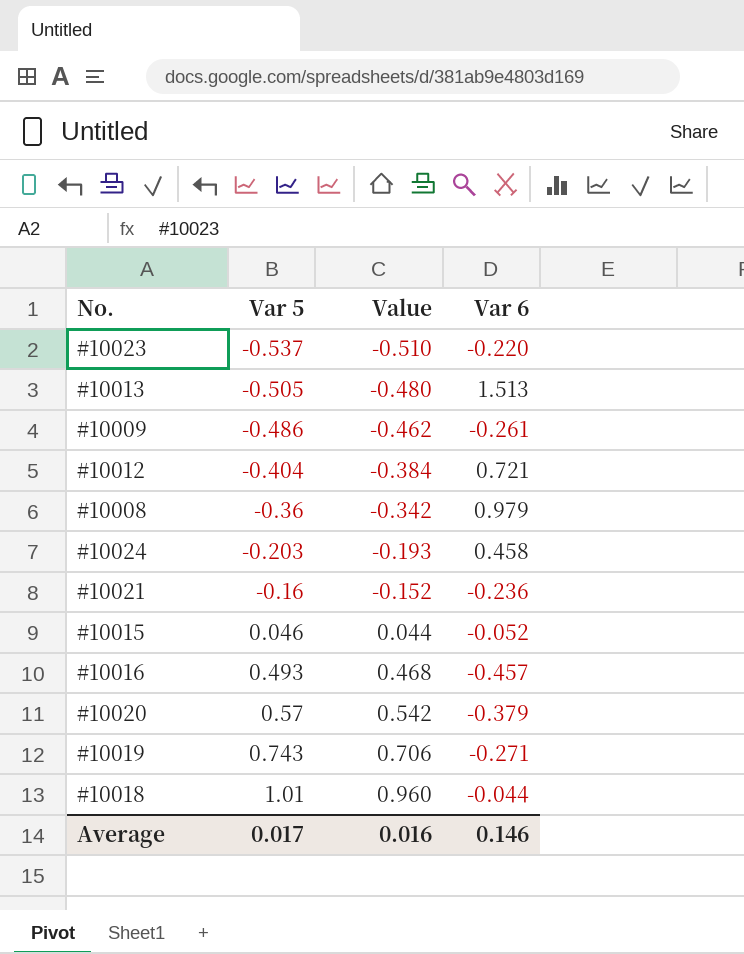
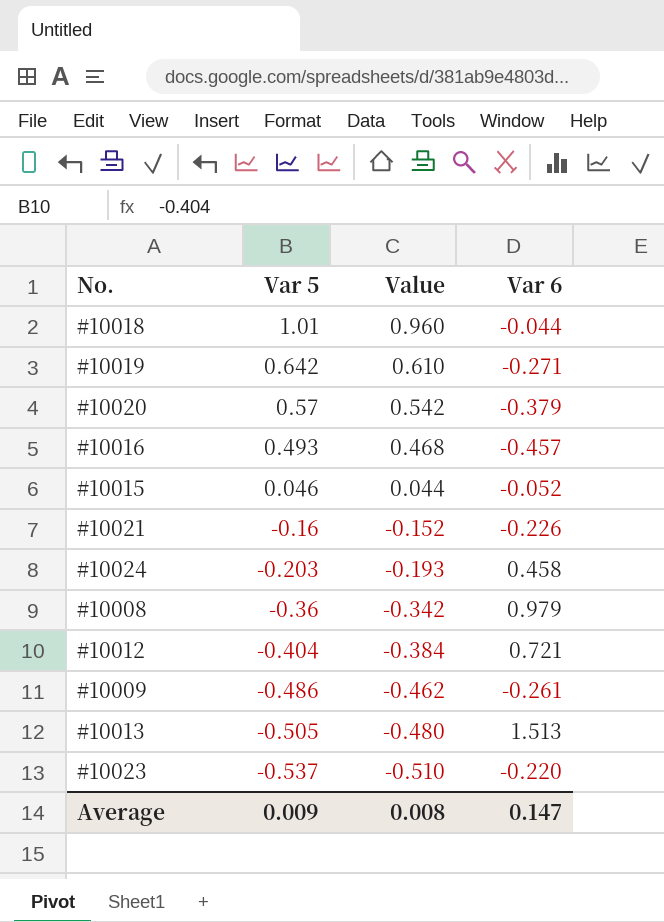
row order: Var 5 ascending -> Var 5 descending
#10019 | Var 5: 0.743 -> 0.642
#10019 | Value: 0.706 -> 0.610
#10021 | Var 6: -0.236 -> -0.226
Average | Var 5: 0.017 -> 0.009
Average | Value: 0.016 -> 0.008
Average | Var 6: 0.146 -> 0.147

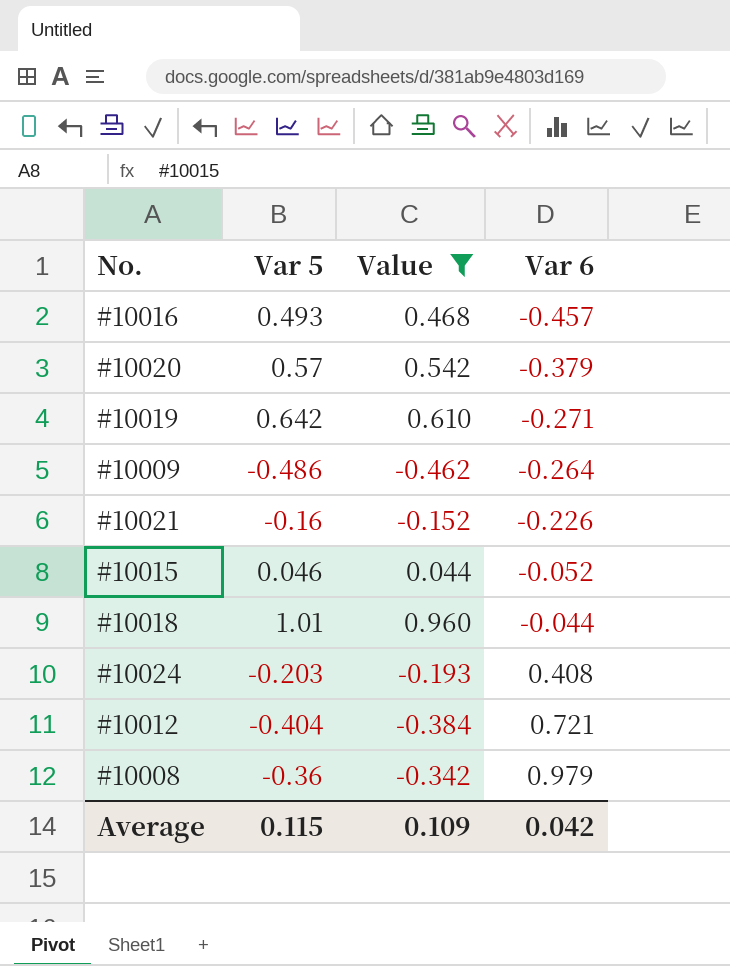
filter: none -> Value >= -0.462
row order: Var 5 descending -> Var 6 ascending
#10009 | Var 6: -0.261 -> -0.264
#10024 | Var 6: 0.458 -> 0.408
Average | Var 5: 0.009 -> 0.115
Average | Value: 0.008 -> 0.109
Average | Var 6: 0.147 -> 0.042

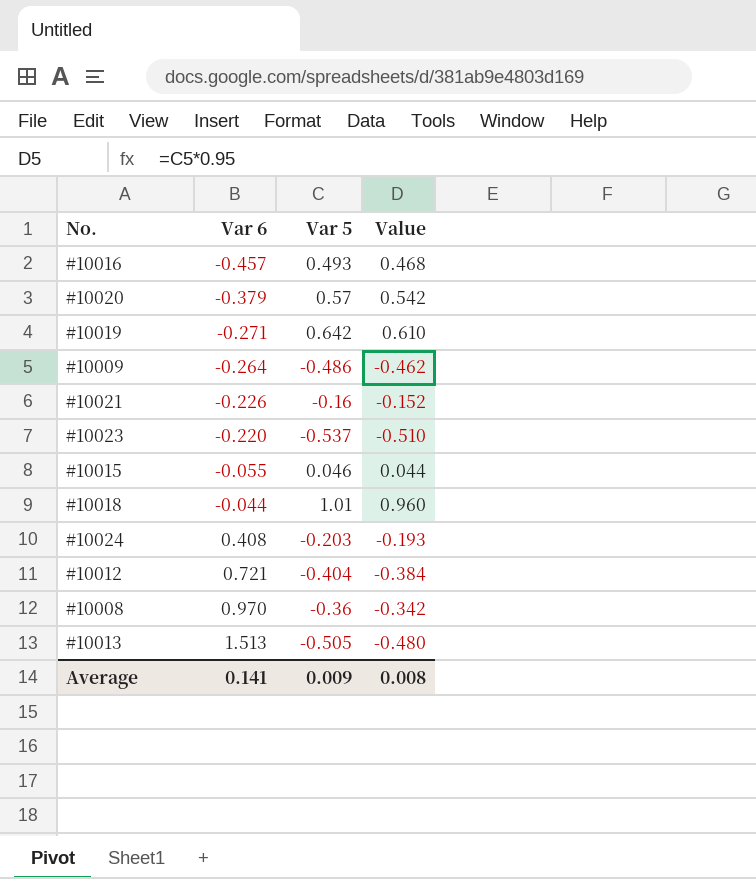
filter: Value >= -0.462 -> none
column Var 6 | position: 4 -> 2
#10015 | Var 6: -0.052 -> -0.055
#10008 | Var 6: 0.979 -> 0.970
Average | Var 6: 0.042 -> 0.141
Average | Var 5: 0.115 -> 0.009
Average | Value: 0.109 -> 0.008

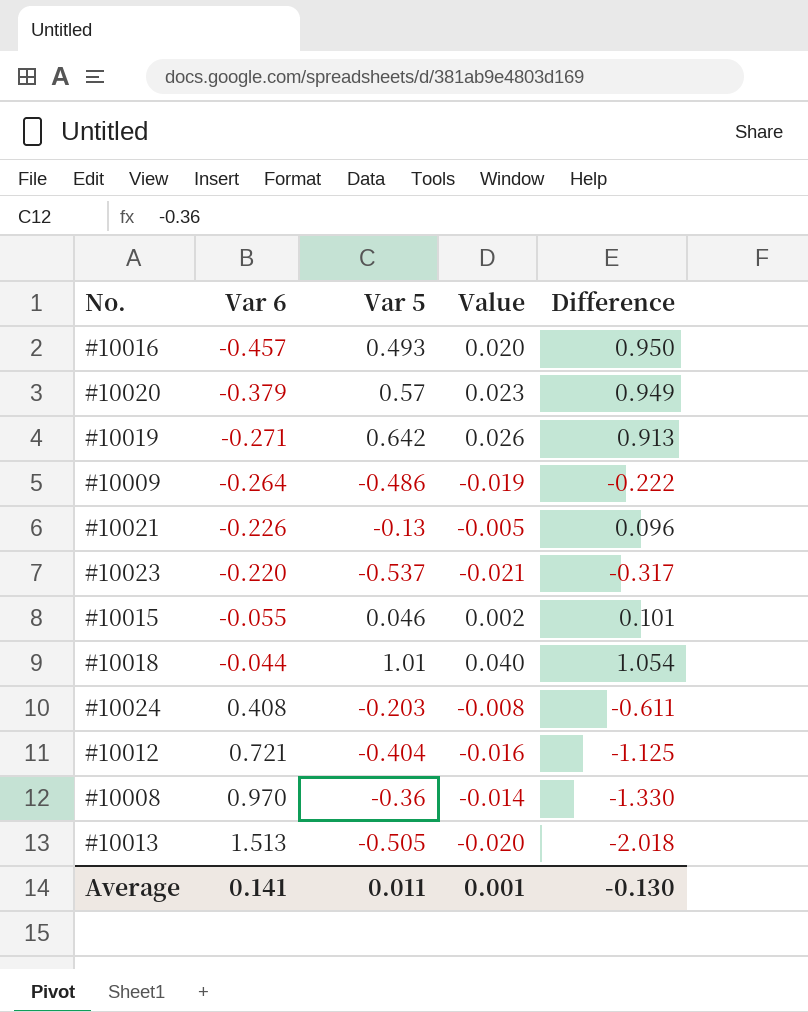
column Value | formula: [Var 5] * 0.95 -> [Var 5] * 0.04
column Difference | formula: none -> [Var 5] - [Var 6]
#10021 | Var 5: -0.16 -> -0.13
Average | Var 5: 0.009 -> 0.011
Average | Value: 0.008 -> 0.001

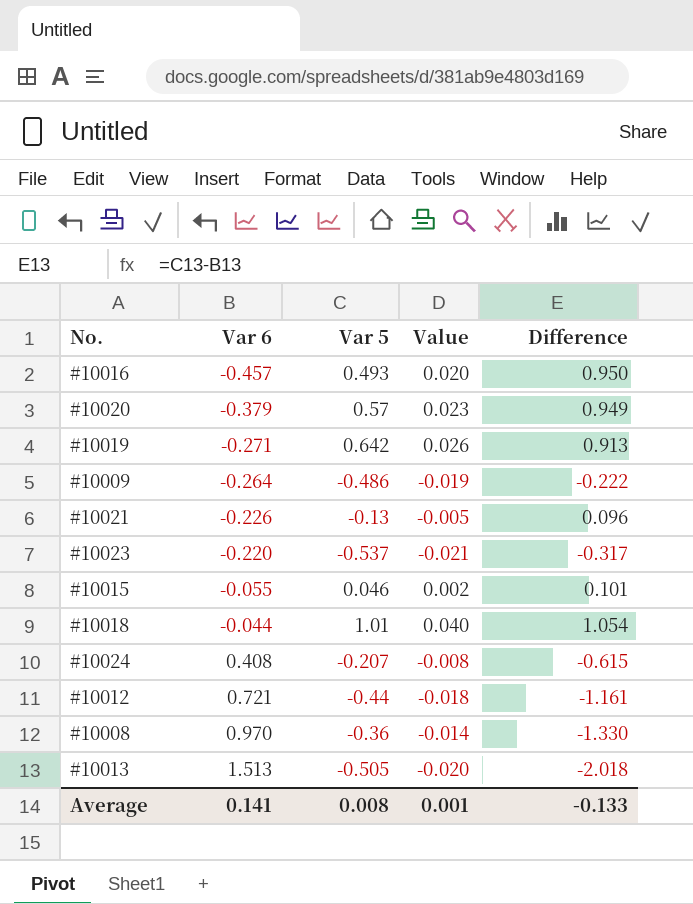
#10024 | Var 5: -0.203 -> -0.207
#10024 | Difference: -0.611 -> -0.615
#10012 | Var 5: -0.404 -> -0.44
#10012 | Value: -0.016 -> -0.018
#10012 | Difference: -1.125 -> -1.161
Average | Var 5: 0.011 -> 0.008
Average | Difference: -0.130 -> -0.133

